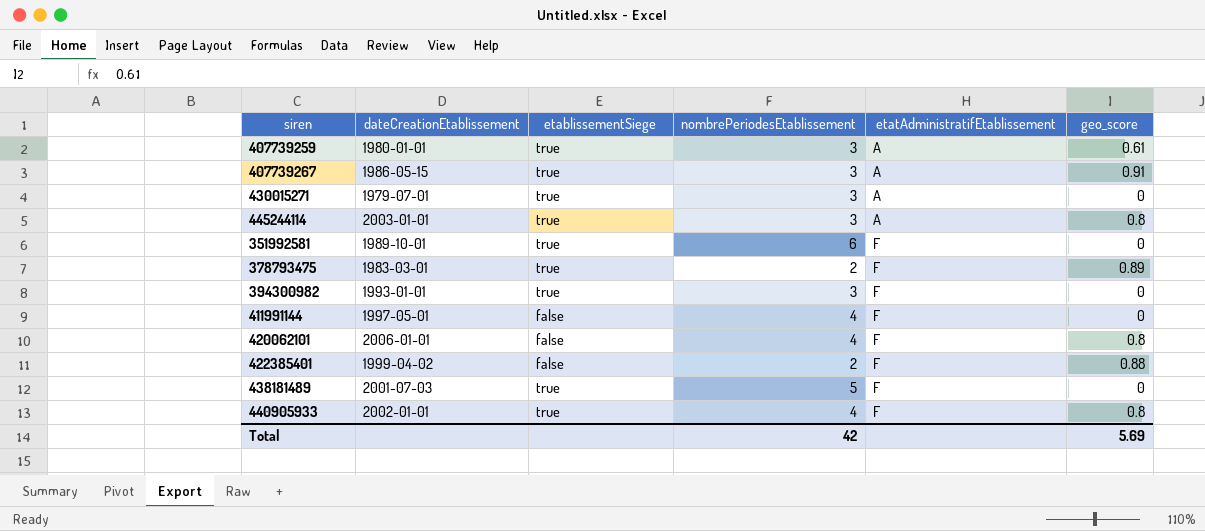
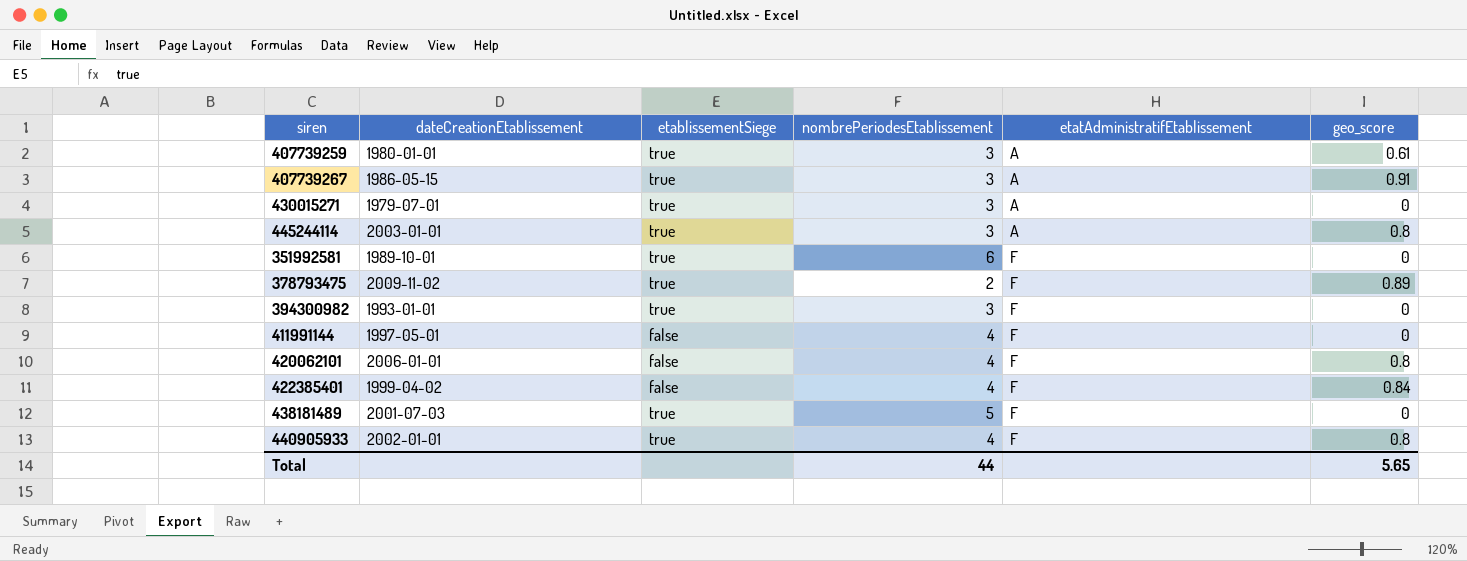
378793475 | dateCreationEtablissement: 1983-03-01 -> 2009-11-02
422385401 | nombrePeriodesEtablissement: 2 -> 4
422385401 | geo_score: 0.88 -> 0.84
Total | nombrePeriodesEtablissement: 42 -> 44
Total | geo_score: 5.69 -> 5.65

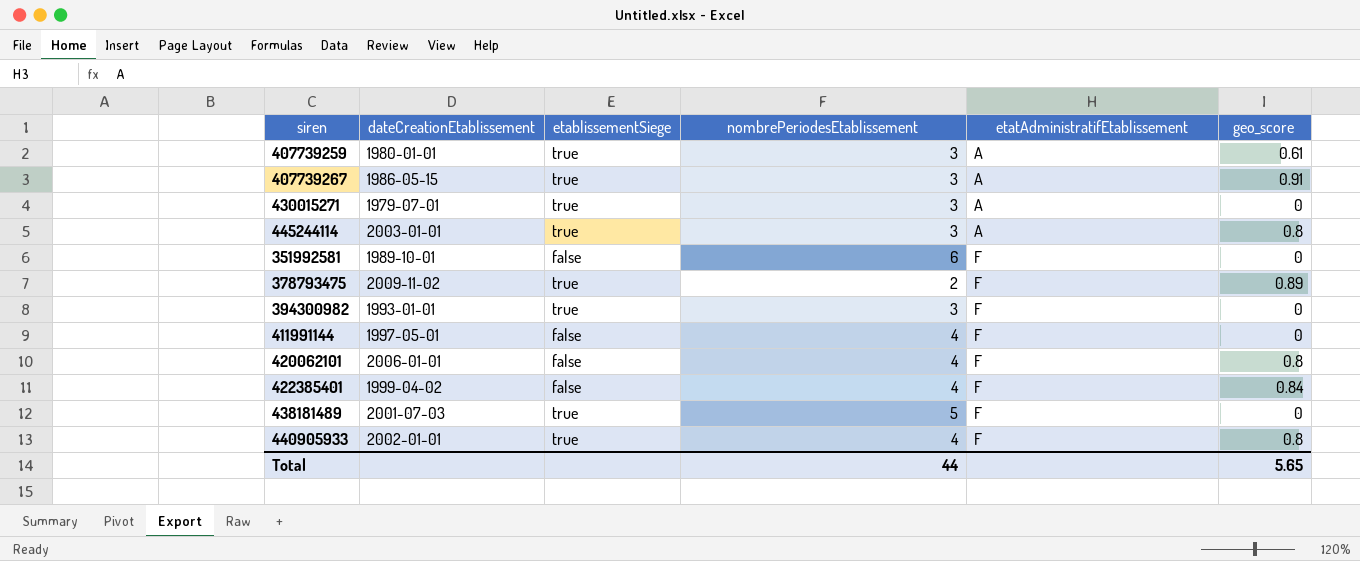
351992581 | etablissementSiege: true -> false

